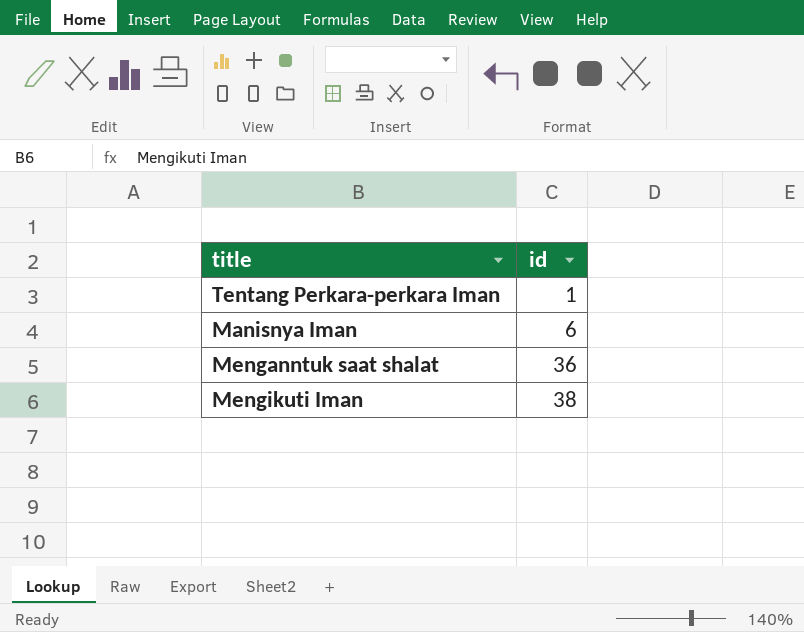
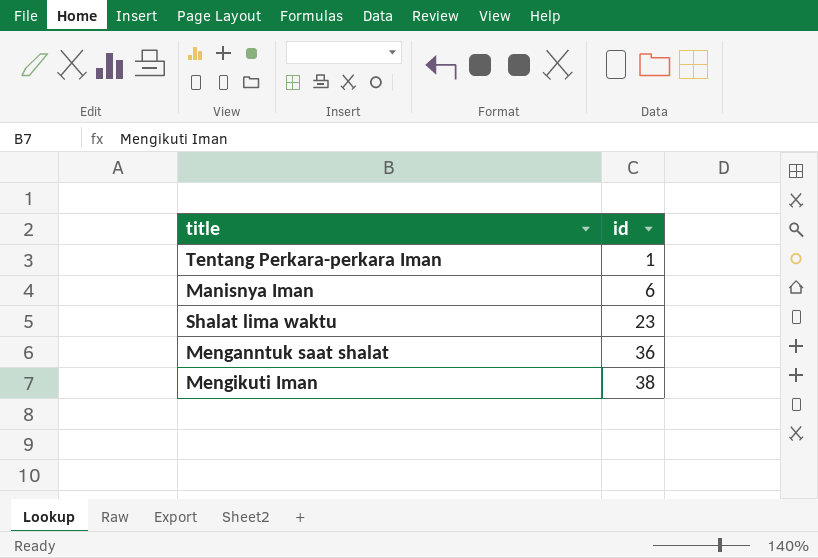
row Shalat lima waktu: none -> 23

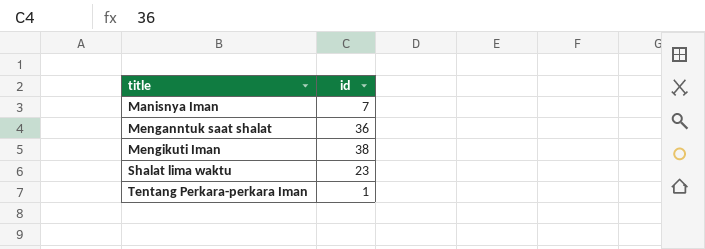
row order: id ascending -> title ascending
Manisnya Iman | id: 6 -> 7

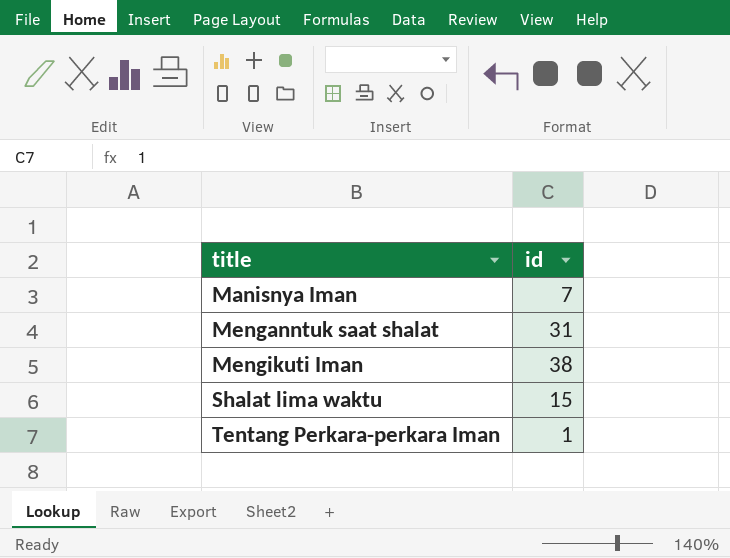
Menganntuk saat shalat | id: 36 -> 31
Shalat lima waktu | id: 23 -> 15

